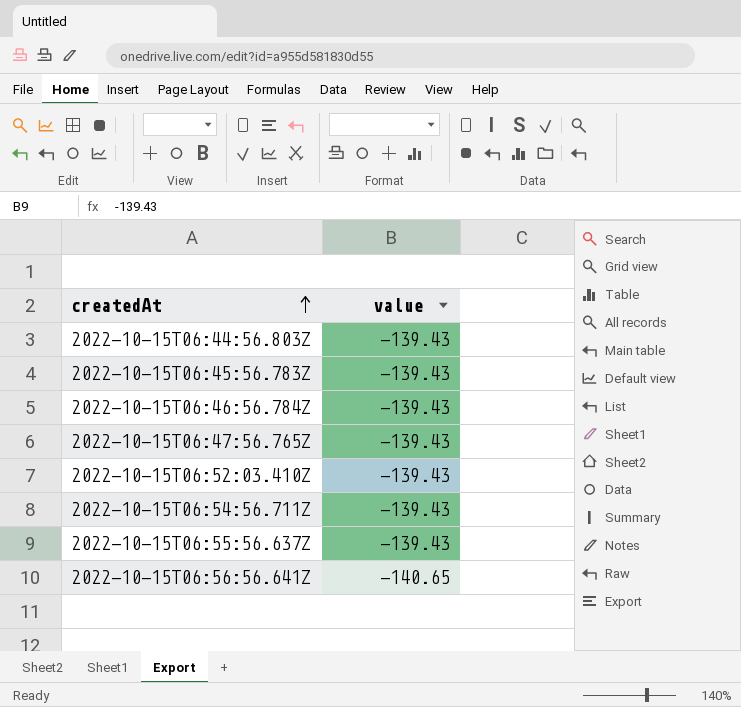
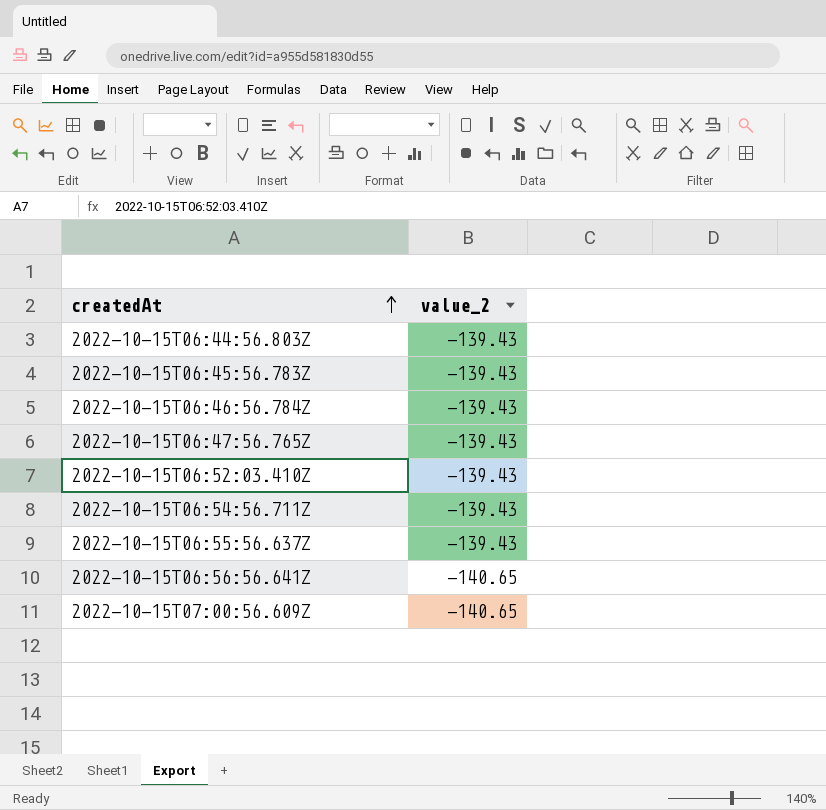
column name: value -> value_2
row 2022-10-15T07:00:56.609Z: none -> -140.65

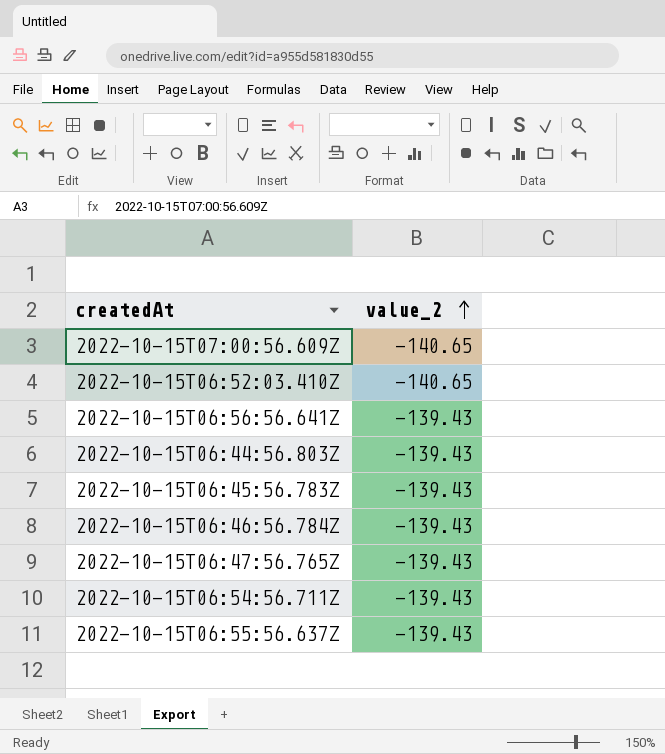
row order: createdAt ascending -> value_2 ascending
2022-10-15T06:52:03.410Z | value_2: -139.43 -> -140.65
2022-10-15T06:56:56.641Z | value_2: -140.65 -> -139.43

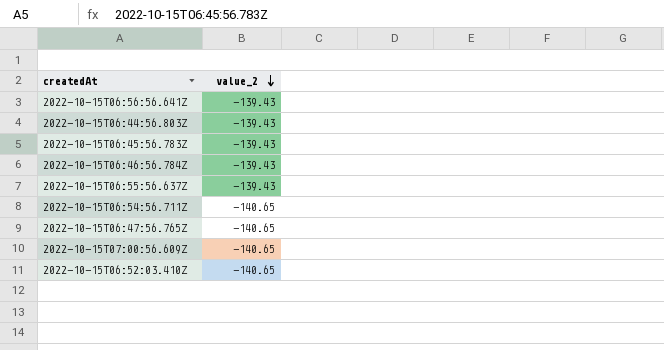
row order: value_2 ascending -> value_2 descending
2022-10-15T06:54:56.711Z | value_2: -139.43 -> -140.65
2022-10-15T06:47:56.765Z | value_2: -139.43 -> -140.65

